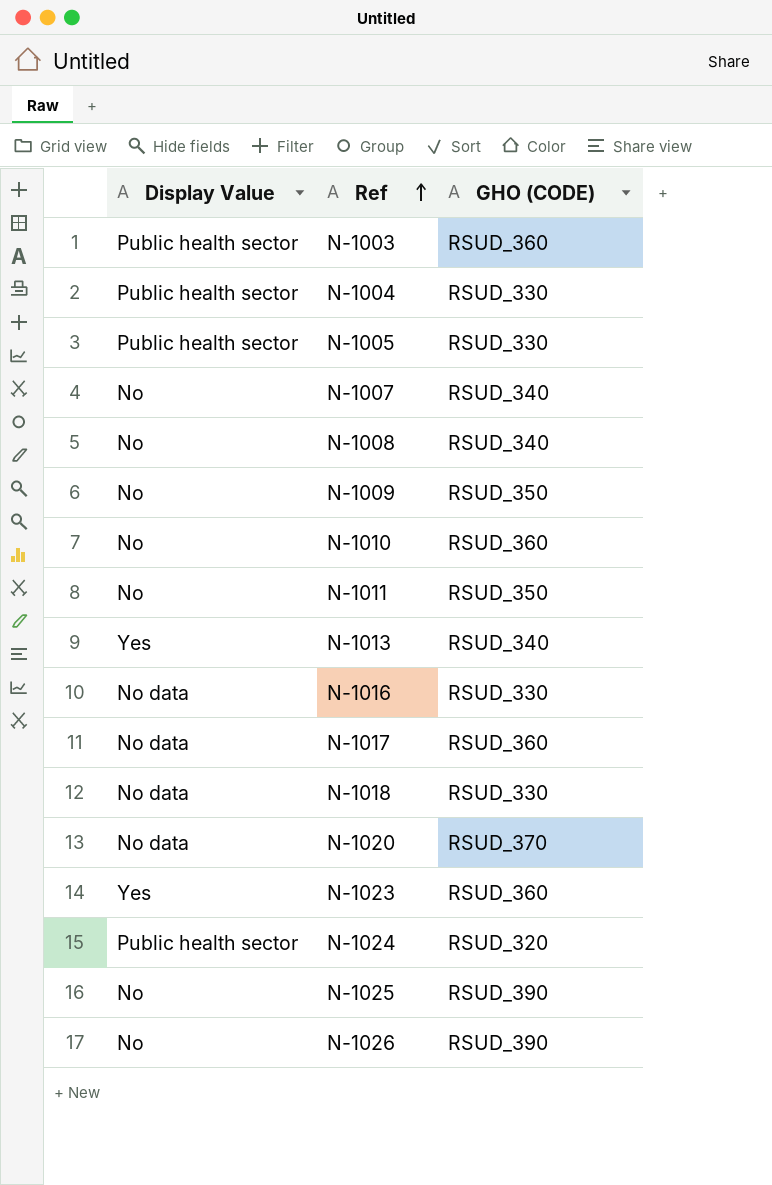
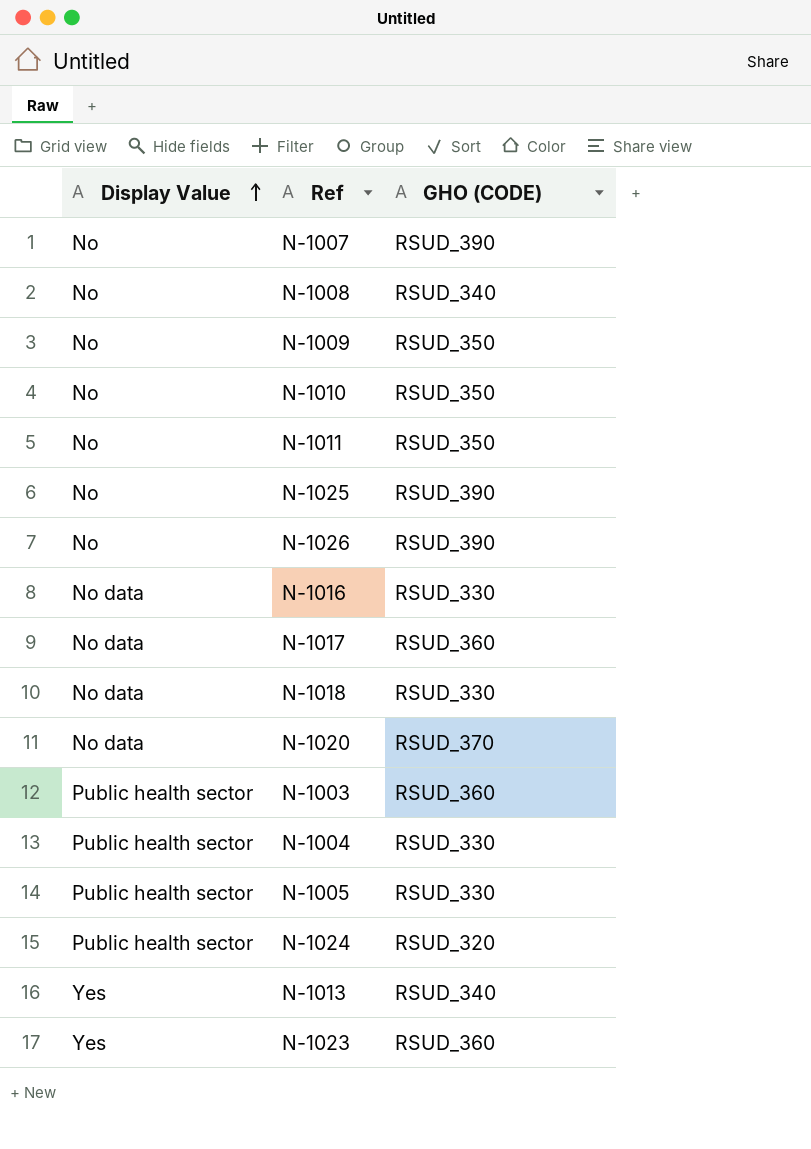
row order: Ref ascending -> Display Value ascending
N-1007 | GHO (CODE): RSUD_340 -> RSUD_390
N-1010 | GHO (CODE): RSUD_360 -> RSUD_350

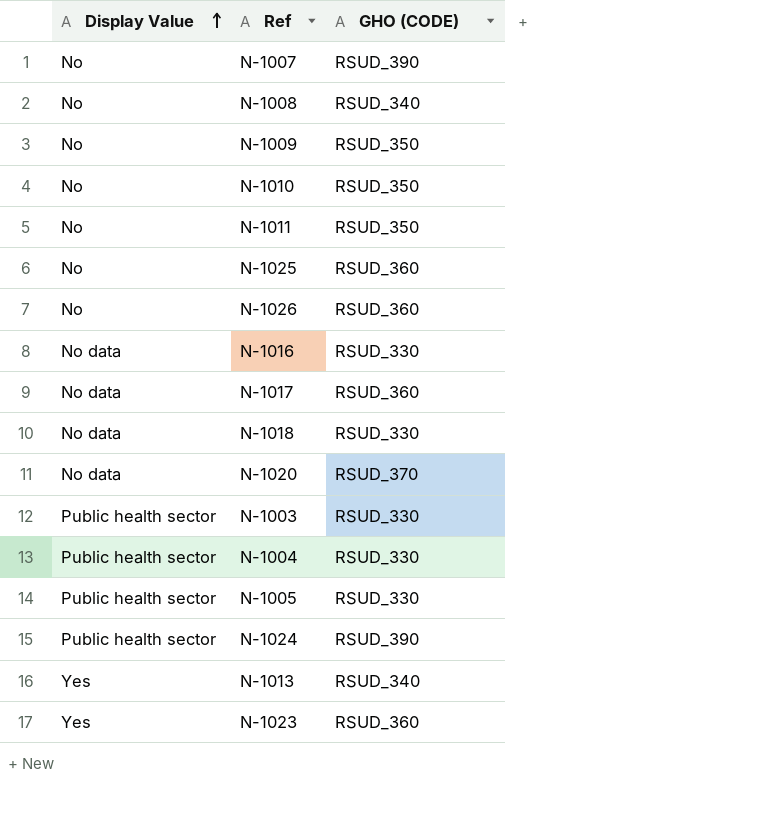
N-1025 | GHO (CODE): RSUD_390 -> RSUD_360
N-1026 | GHO (CODE): RSUD_390 -> RSUD_360
N-1003 | GHO (CODE): RSUD_360 -> RSUD_330
N-1024 | GHO (CODE): RSUD_320 -> RSUD_390

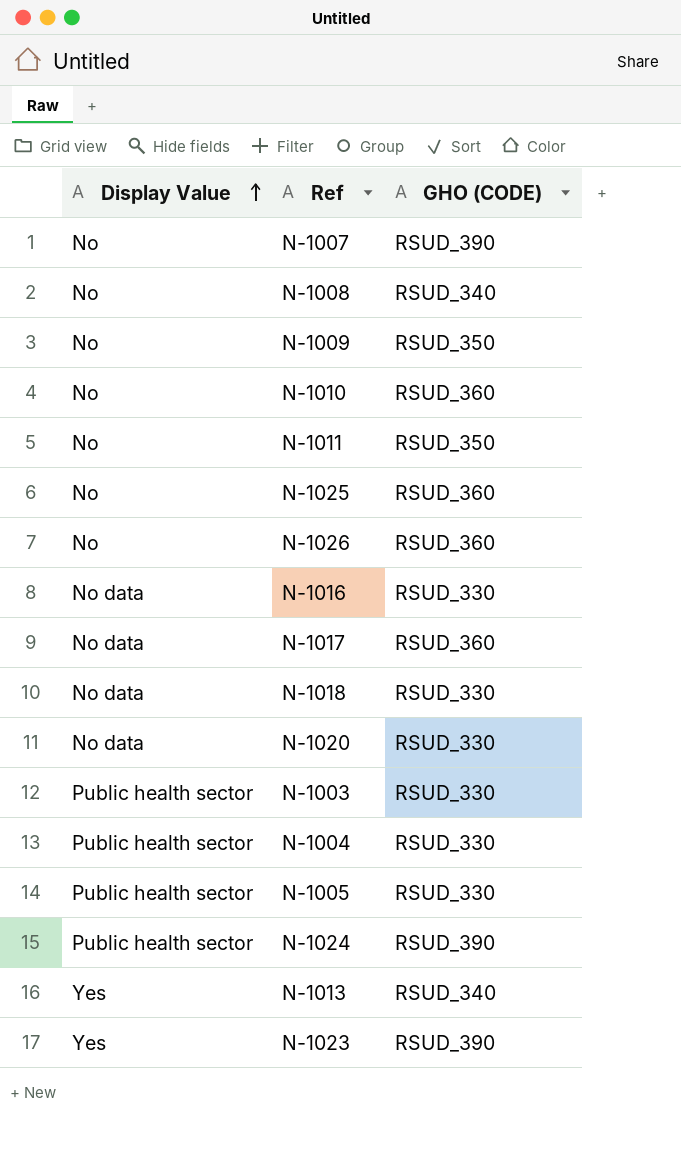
N-1010 | GHO (CODE): RSUD_350 -> RSUD_360
N-1020 | GHO (CODE): RSUD_370 -> RSUD_330
N-1023 | GHO (CODE): RSUD_360 -> RSUD_390

